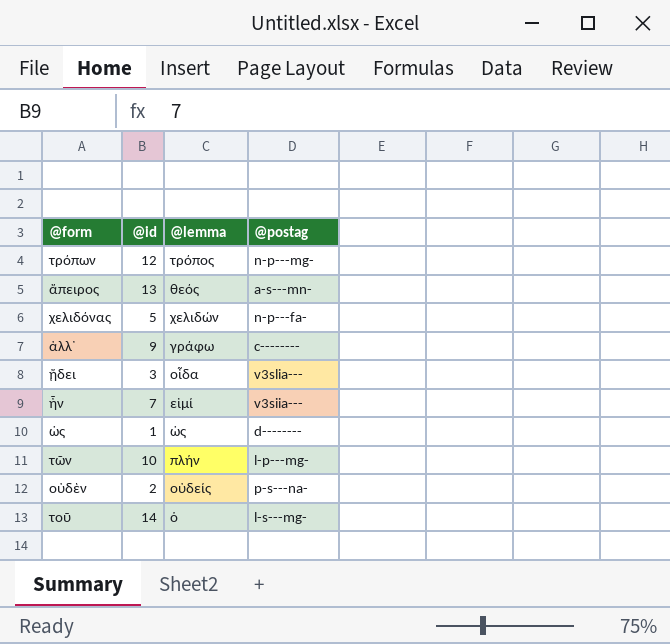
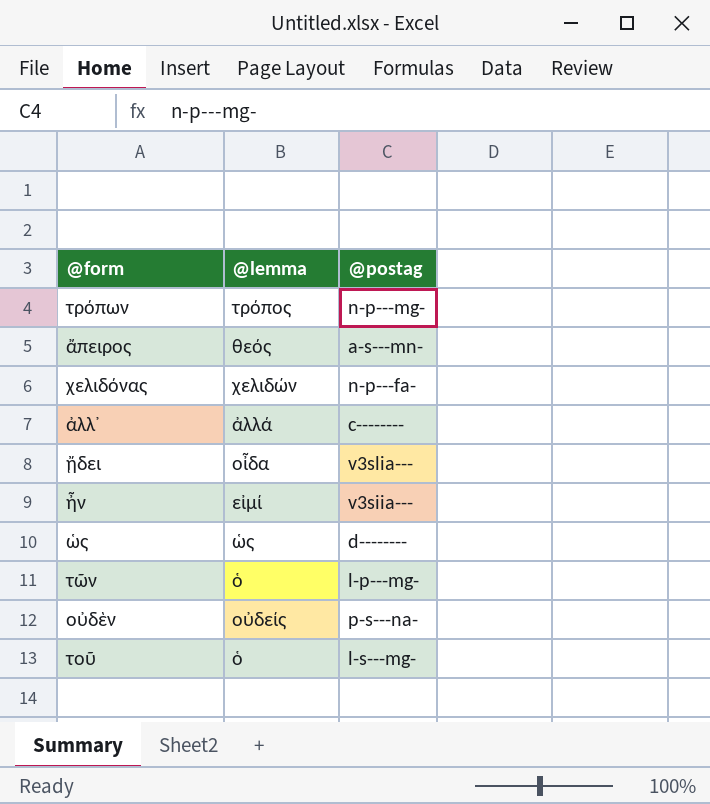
column @id | position: 2 -> none
ἀλλ᾽ | @lemma: γράφω -> ἀλλά
τῶν | @lemma: πλήν -> ὁ

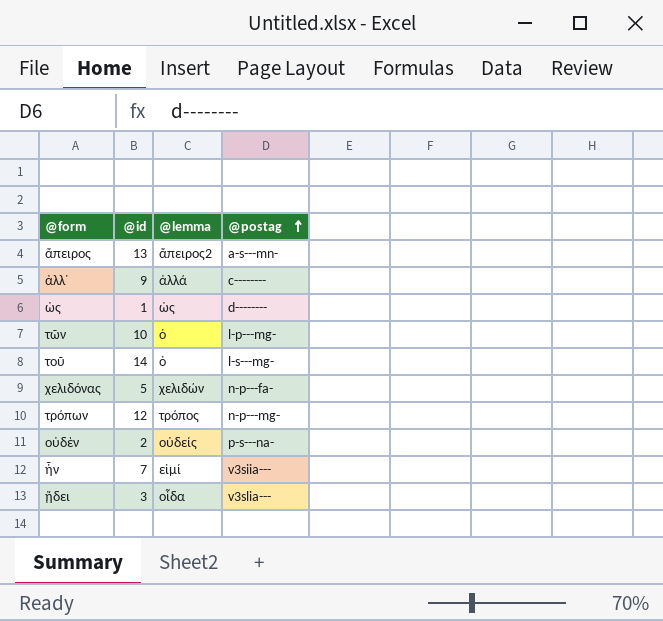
row order: none -> @postag ascending
column @id | position: none -> 2
ἄπειρος | @lemma: θεός -> ἄπειρος2

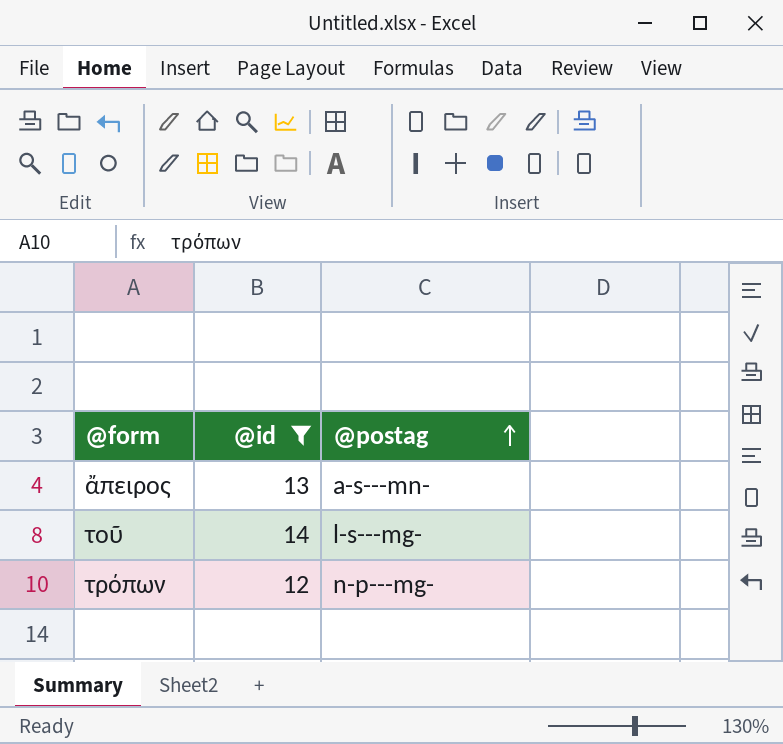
filter: none -> @id >= 12
column @lemma | position: 3 -> none

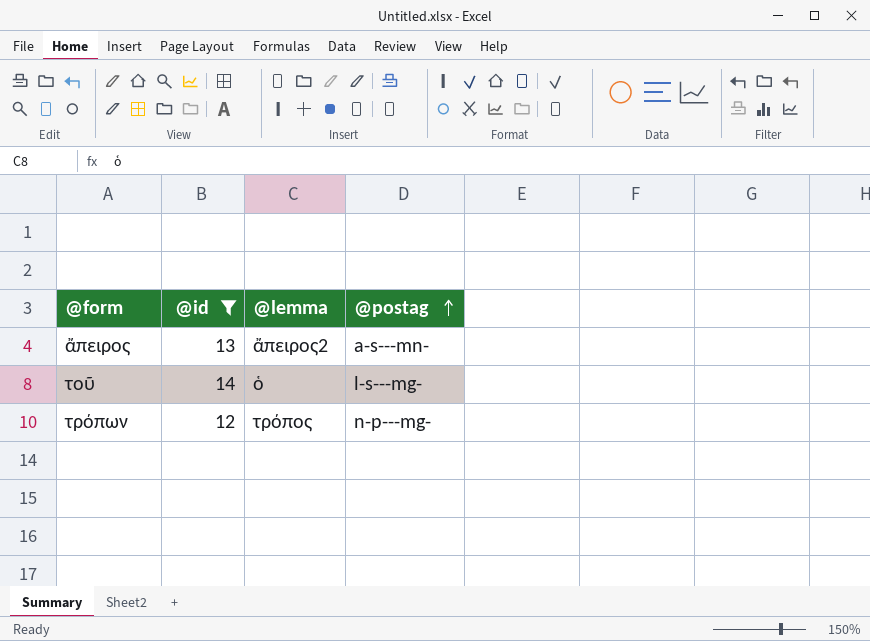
column @lemma | position: none -> 3

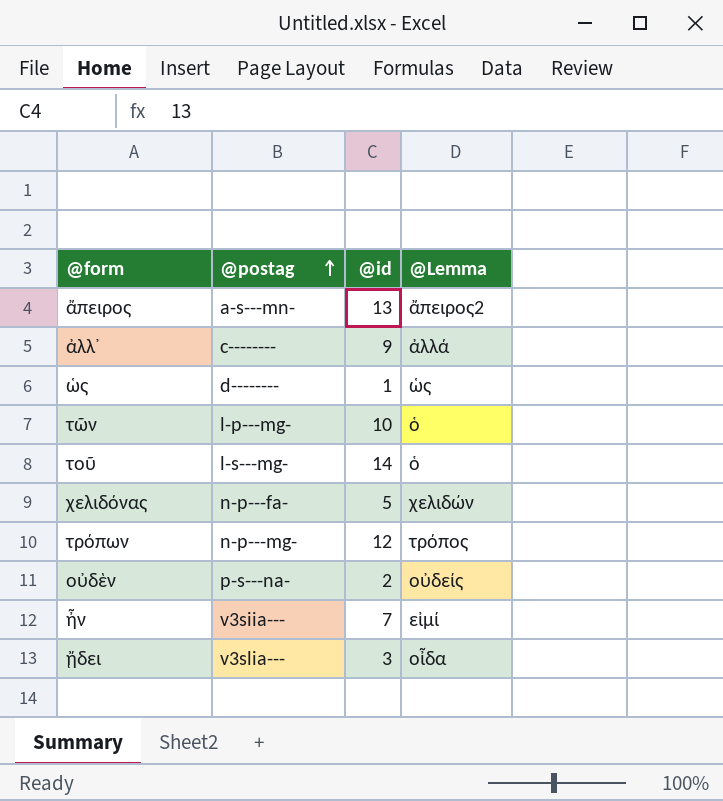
filter: @id >= 12 -> none
column @postag | position: 4 -> 2
column name: @lemma -> @Lemma

